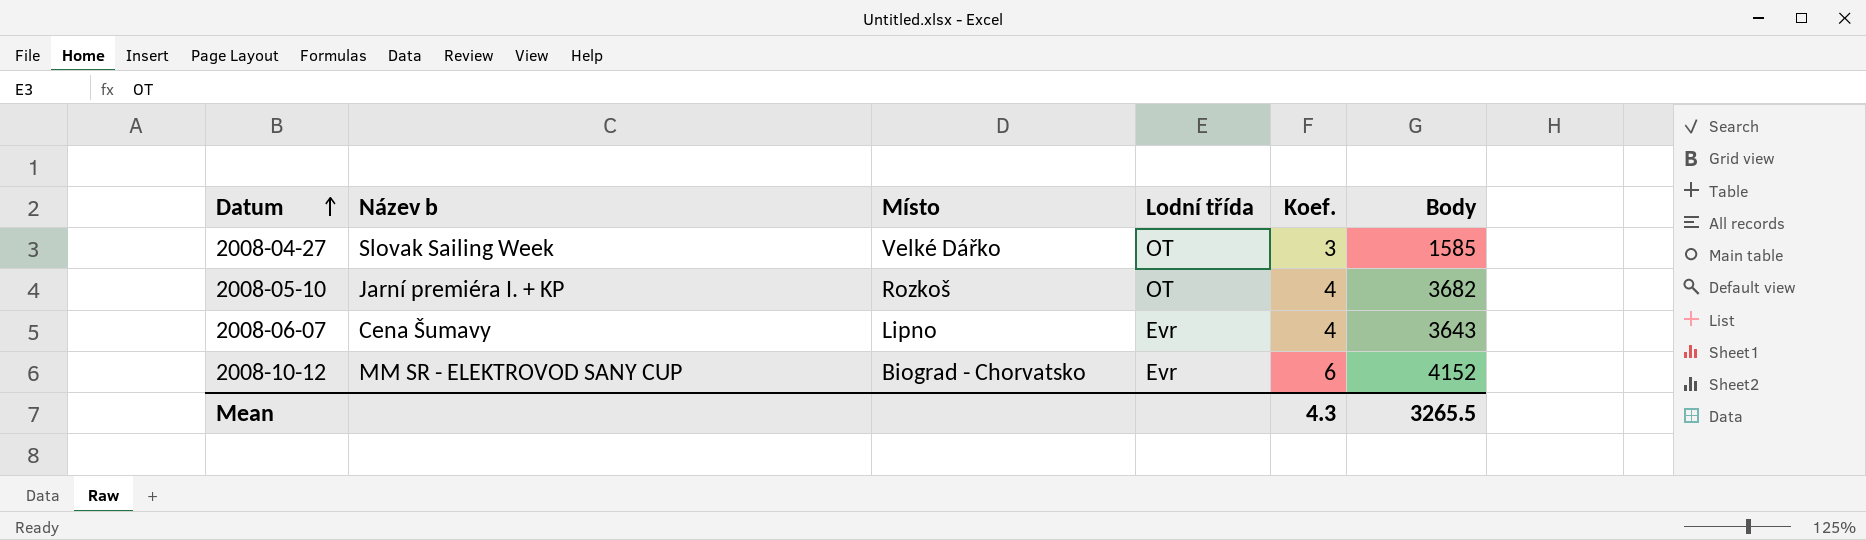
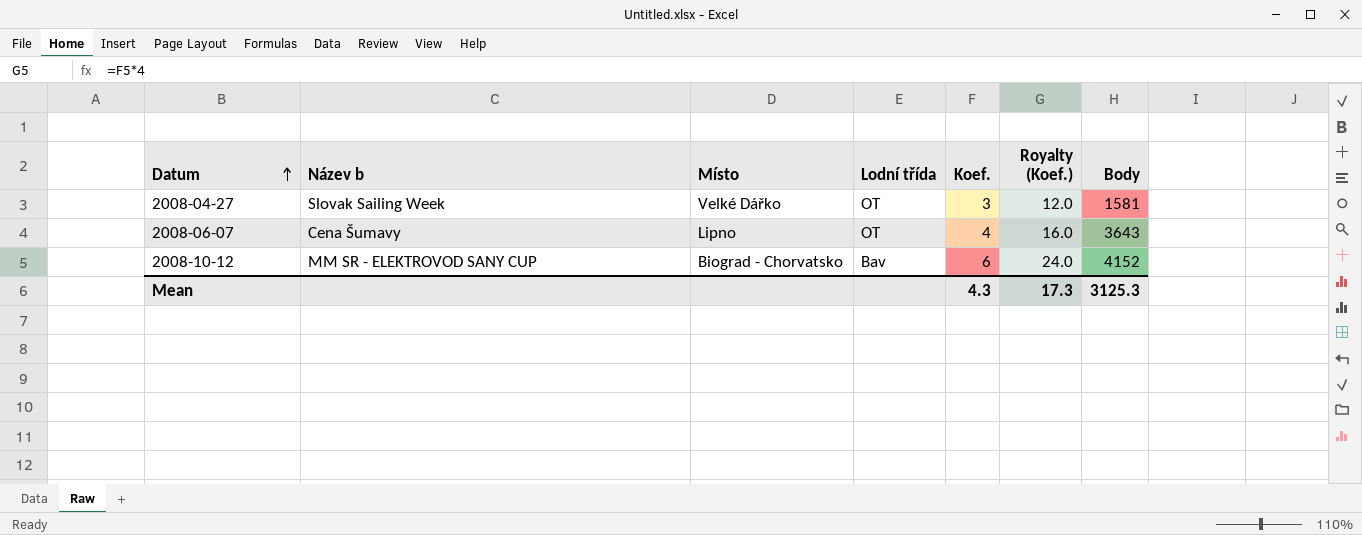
column Royalty (Koef.) | formula: none -> [Koef.] * 4
row 2008-05-10: Jarní premiéra I. + KP | Rozkoš | OT | 4 | 3682 -> none
2008-04-27 | Body: 1585 -> 1581
2008-06-07 | Lodní třída: Evr -> OT
2008-10-12 | Lodní třída: Evr -> Bav
Mean | Body: 3265.5 -> 3125.3

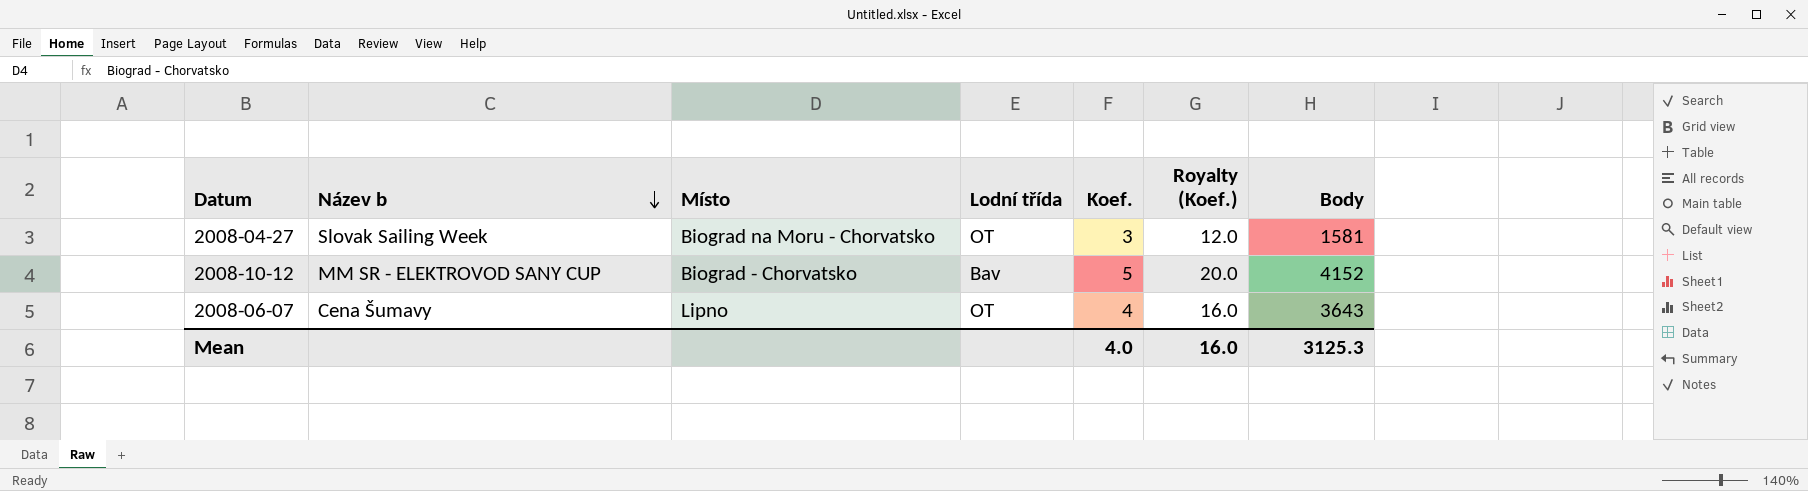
row order: Datum ascending -> Název b descending
2008-04-27 | Místo: Velké Dářko -> Biograd na Moru - Chorvatsko
2008-10-12 | Koef.: 6 -> 5
2008-10-12 | Royalty (Koef.): 24.0 -> 20.0
Mean | Koef.: 4.3 -> 4.0
Mean | Royalty (Koef.): 17.3 -> 16.0

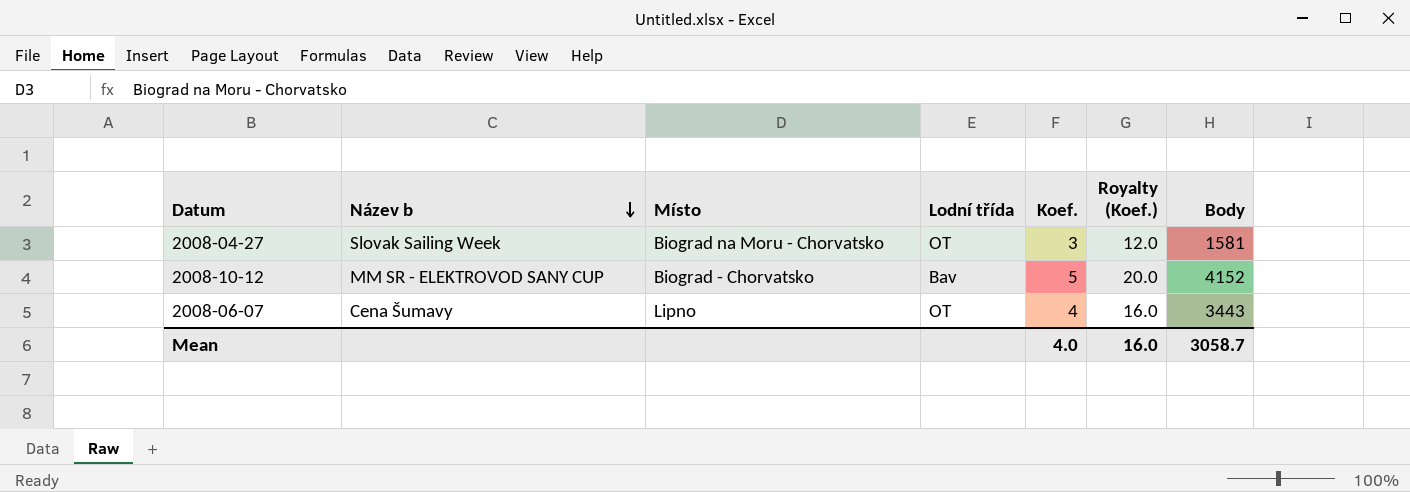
2008-06-07 | Body: 3643 -> 3443
Mean | Body: 3125.3 -> 3058.7

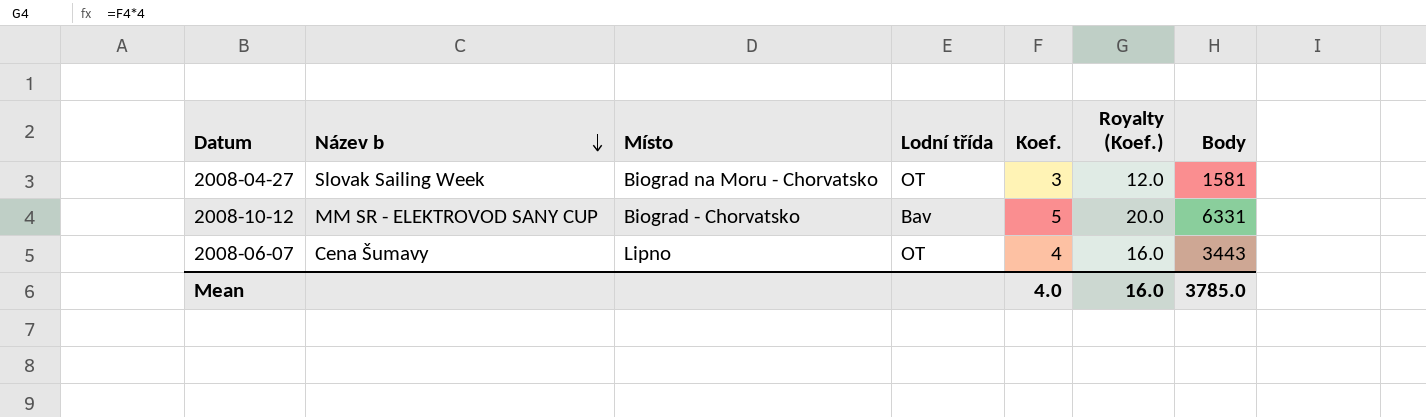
2008-10-12 | Body: 4152 -> 6331
Mean | Body: 3058.7 -> 3785.0

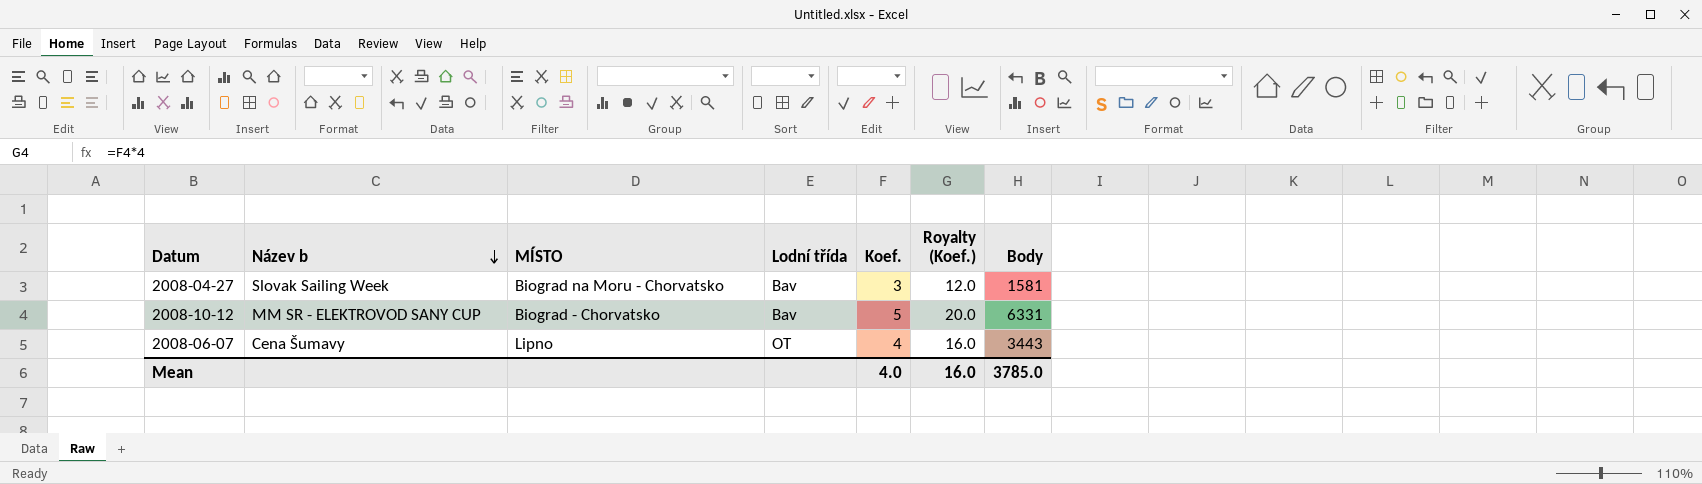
column name: Místo -> MÍSTO
2008-04-27 | Lodní třída: OT -> Bav

